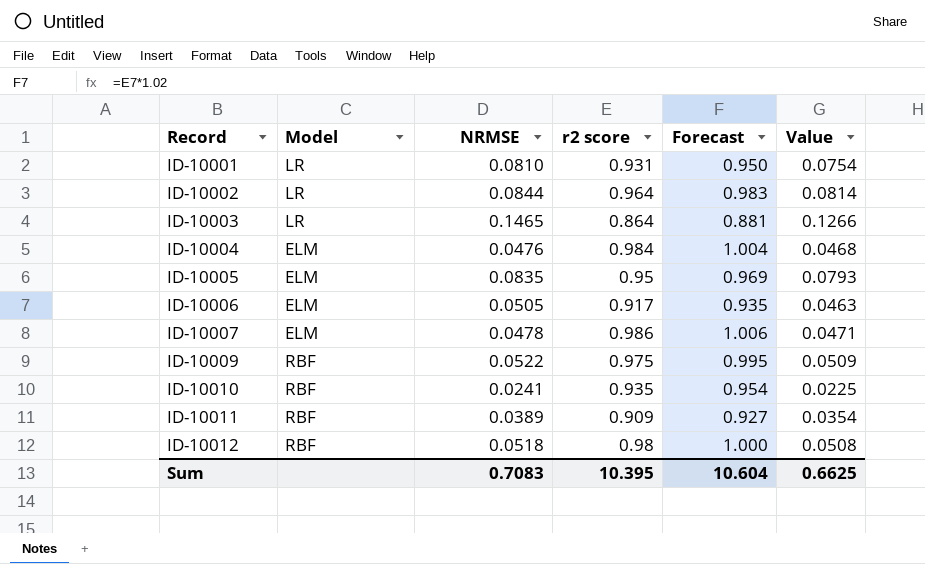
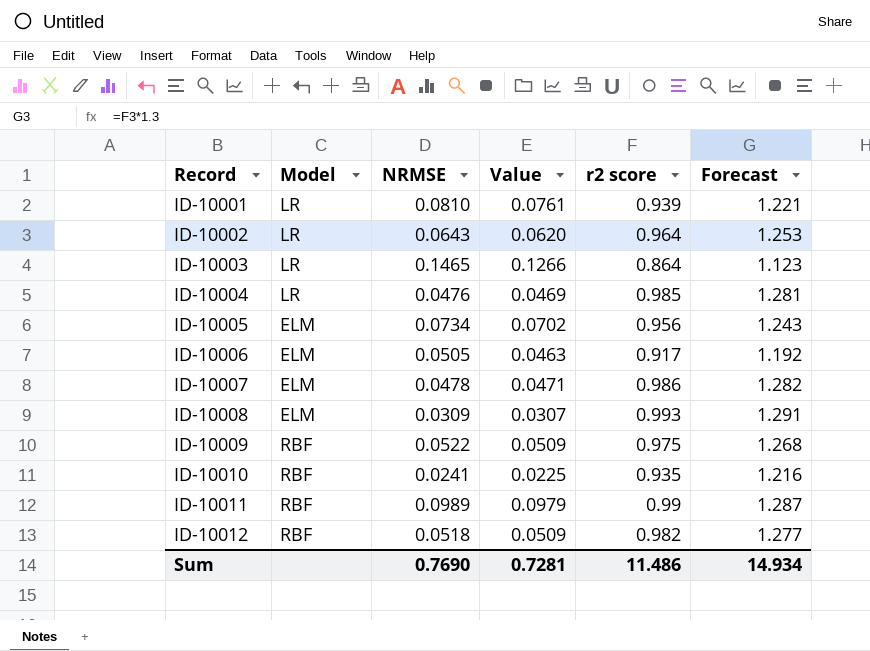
column Value | position: 6 -> 4
column Forecast | formula: [r2 score] * 1.02 -> [r2 score] * 1.3
ID-10001 | Value: 0.0754 -> 0.0761
ID-10001 | r2 score: 0.931 -> 0.939
ID-10002 | NRMSE: 0.0844 -> 0.0643
ID-10002 | Value: 0.0814 -> 0.0620
ID-10004 | Model: ELM -> LR
ID-10004 | Value: 0.0468 -> 0.0469
ID-10004 | r2 score: 0.984 -> 0.985
ID-10005 | NRMSE: 0.0835 -> 0.0734
ID-10005 | Value: 0.0793 -> 0.0702
ID-10005 | r2 score: 0.95 -> 0.956
row ID-10008: none -> ELM | 0.0309 | 0.0307 | 0.993 | 1.291
ID-10011 | NRMSE: 0.0389 -> 0.0989
ID-10011 | Value: 0.0354 -> 0.0979
ID-10011 | r2 score: 0.909 -> 0.99
ID-10012 | Value: 0.0508 -> 0.0509
ID-10012 | r2 score: 0.98 -> 0.982
Sum | NRMSE: 0.7083 -> 0.7690
Sum | Value: 0.6625 -> 0.7281
Sum | r2 score: 10.395 -> 11.486
Sum | Forecast: 10.604 -> 14.934

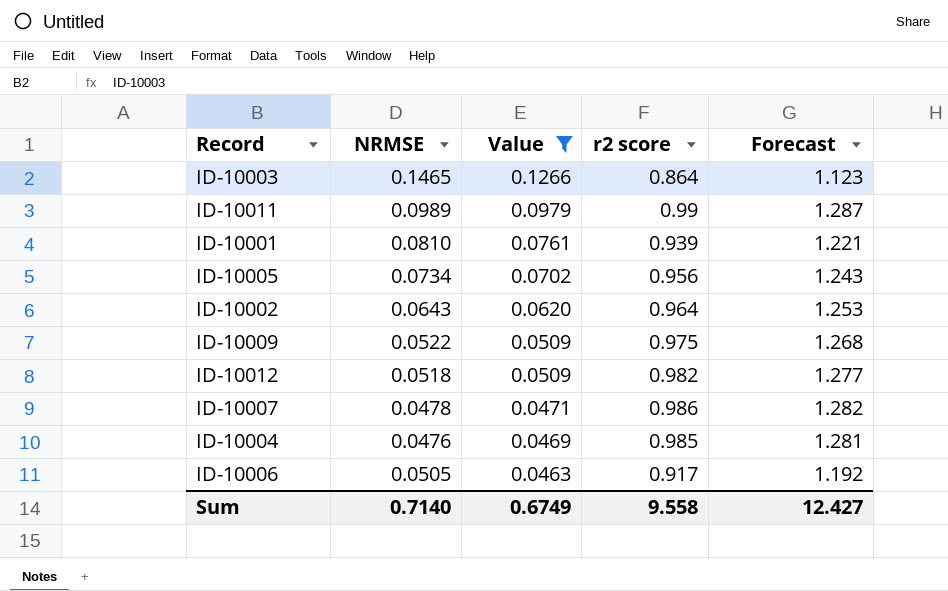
filter: none -> Value >= 0.0463
row order: Record ascending -> Value descending
column Model | position: 2 -> none
Sum | NRMSE: 0.7690 -> 0.7140
Sum | Value: 0.7281 -> 0.6749
Sum | r2 score: 11.486 -> 9.558
Sum | Forecast: 14.934 -> 12.427

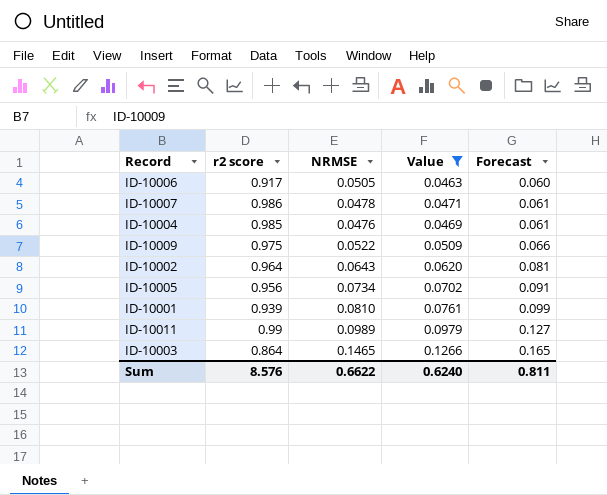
row order: Value descending -> Forecast ascending
column r2 score | position: 4 -> 2
column Forecast | formula: [r2 score] * 1.3 -> [Value] * 1.3
row ID-10012: 0.0518 | 0.0509 | 0.982 | 1.277 -> none
Sum | r2 score: 9.558 -> 8.576
Sum | NRMSE: 0.7140 -> 0.6622
Sum | Value: 0.6749 -> 0.6240
Sum | Forecast: 12.427 -> 0.811

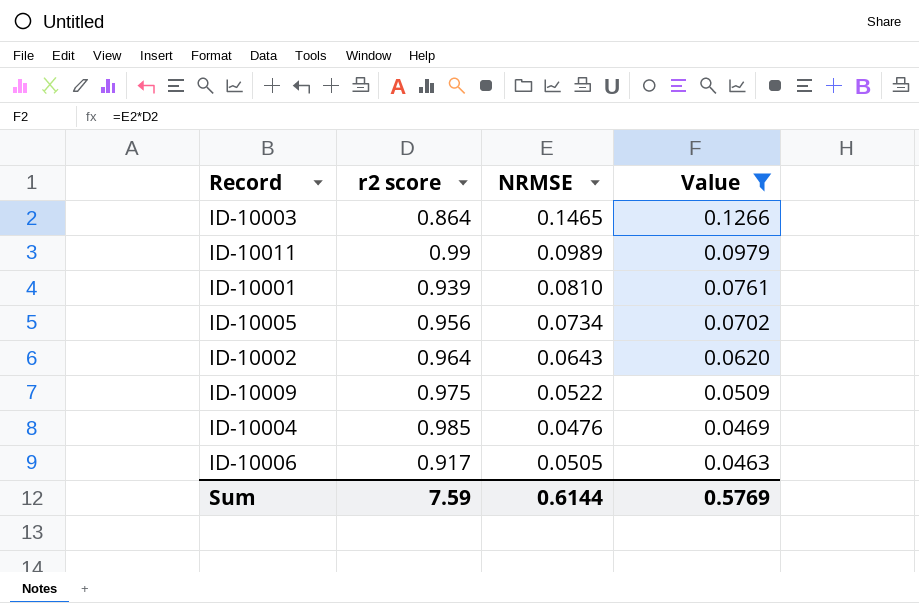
row order: Forecast ascending -> Value descending
column Forecast | formula: [Value] * 1.3 -> none
row ID-10007: 0.986 | 0.0478 | 0.0471 | 0.061 -> none
Sum | r2 score: 8.576 -> 7.59
Sum | NRMSE: 0.6622 -> 0.6144
Sum | Value: 0.6240 -> 0.5769

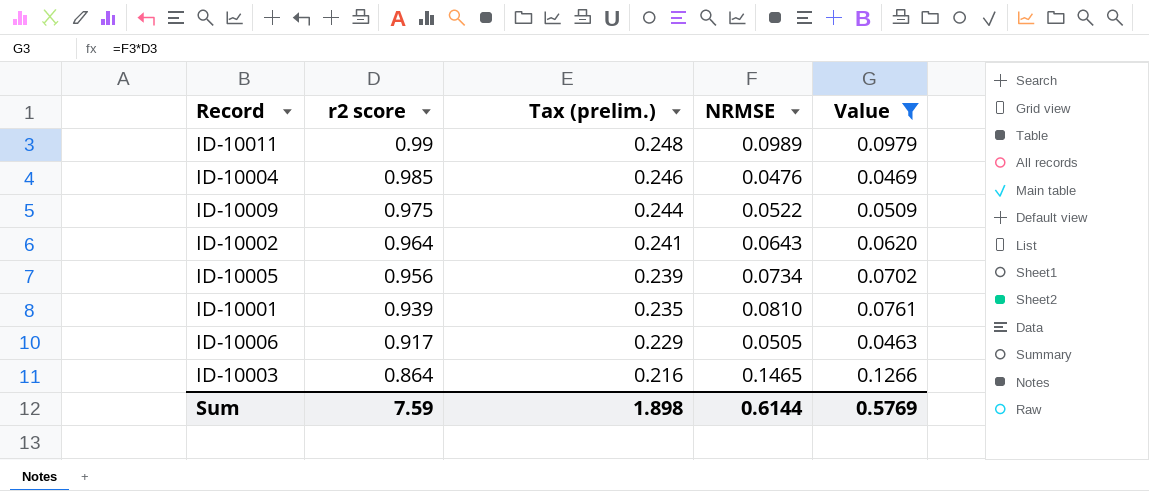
row order: Value descending -> r2 score descending
column Tax (prelim.) | formula: none -> [r2 score] * 0.25

